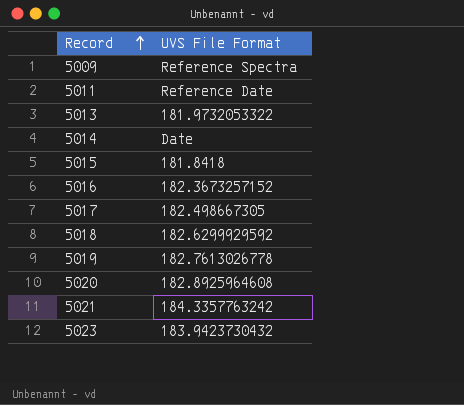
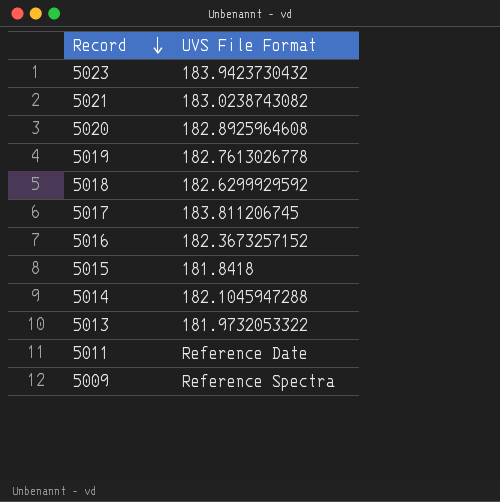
row order: Record ascending -> Record descending
5021 | UVS File Format: 184.3357763242 -> 183.0238743082
5017 | UVS File Format: 182.498667305 -> 183.811206745
5014 | UVS File Format: Date -> 182.1045947288

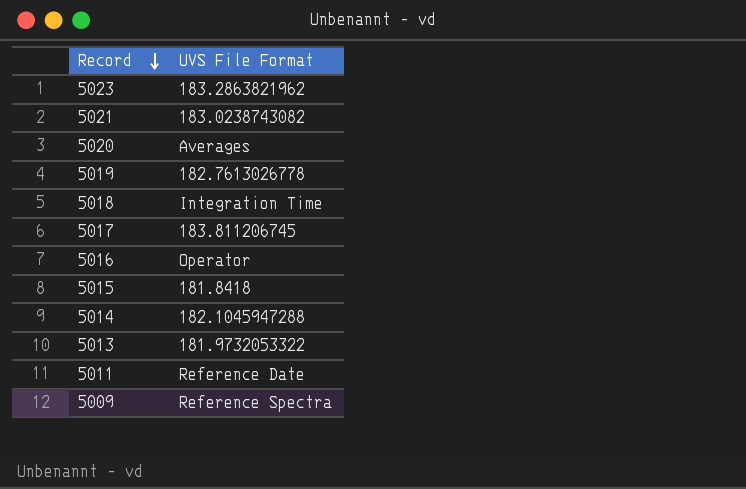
5023 | UVS File Format: 183.9423730432 -> 183.2863821962
5020 | UVS File Format: 182.8925964608 -> Averages
5018 | UVS File Format: 182.6299929592 -> Integration Time
5016 | UVS File Format: 182.3673257152 -> Operator

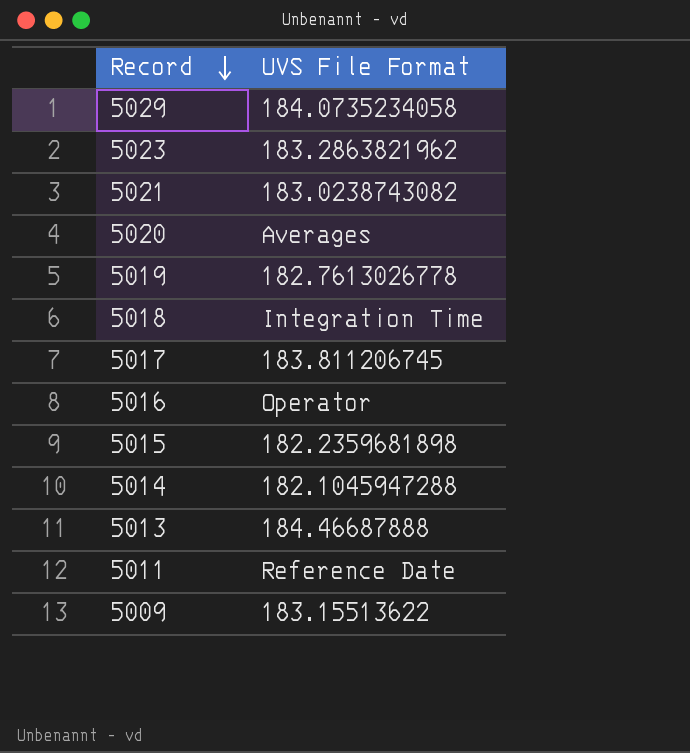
row 5029: none -> 184.0735234058
5015 | UVS File Format: 181.8418 -> 182.2359681898
5013 | UVS File Format: 181.9732053322 -> 184.46687888
5009 | UVS File Format: Reference Spectra -> 183.15513622

